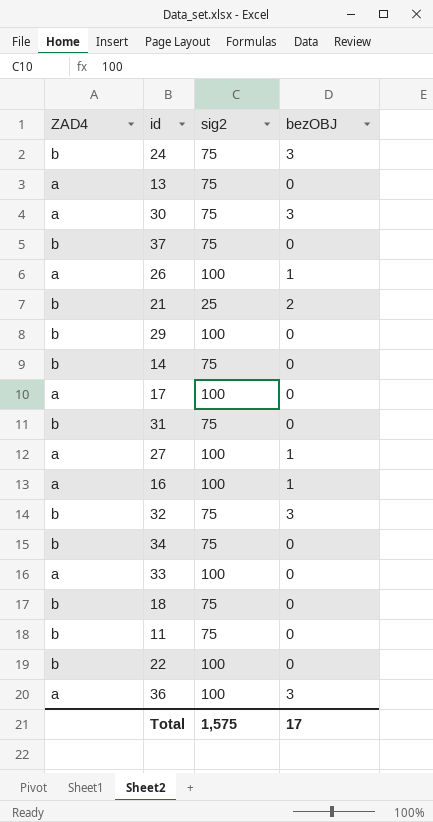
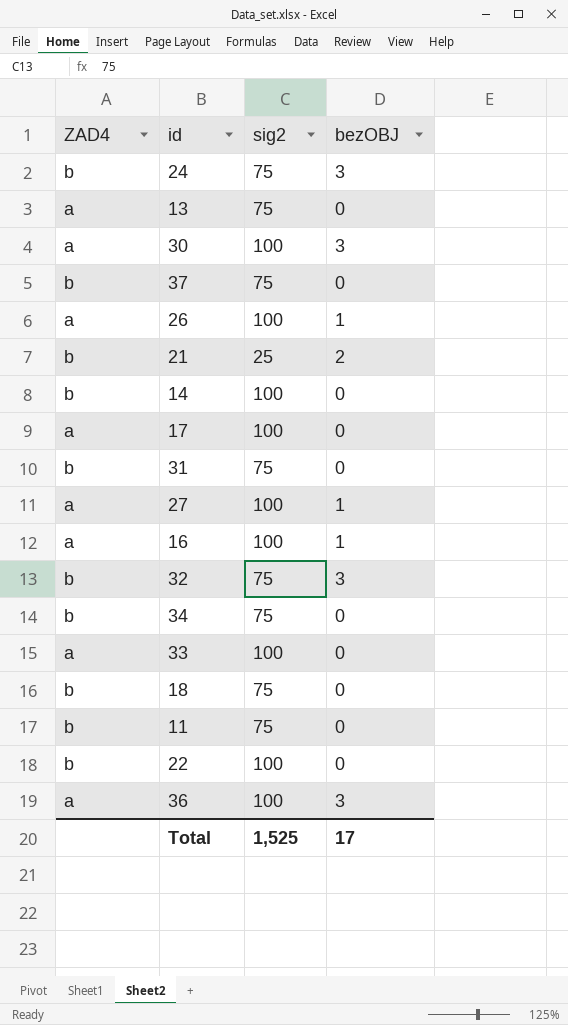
row 29: b | 100 | 0 -> none
30 | sig2: 75 -> 100
14 | sig2: 75 -> 100
Total | sig2: 1,575 -> 1,525

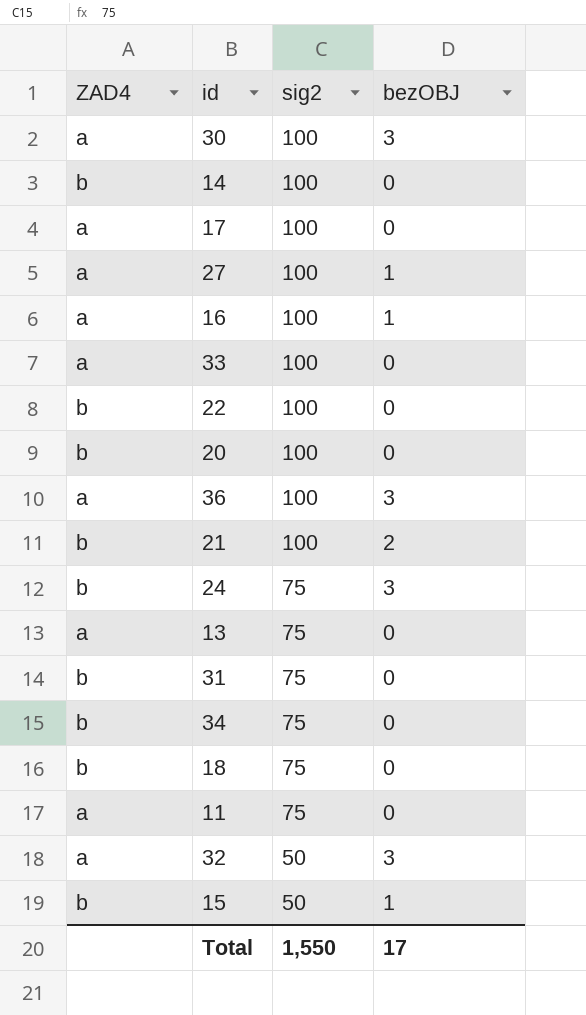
row order: none -> sig2 descending
row 37: b | 75 | 0 -> none
row 26: a | 100 | 1 -> none
row 20: none -> b | 100 | 0
21 | sig2: 25 -> 100
11 | ZAD4: b -> a
32 | ZAD4: b -> a
32 | sig2: 75 -> 50
row 15: none -> b | 50 | 1
Total | sig2: 1,525 -> 1,550

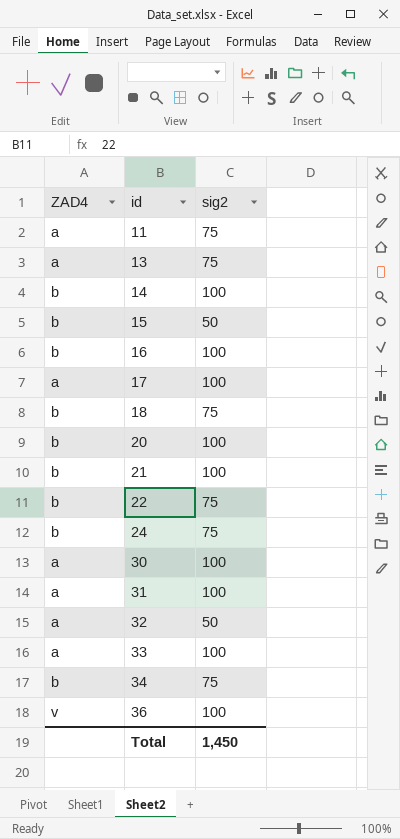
row order: sig2 descending -> id ascending
column bezOBJ | position: 4 -> none
row 27: a | 100 | 1 -> none
16 | ZAD4: a -> b
22 | sig2: 100 -> 75
31 | ZAD4: b -> a
31 | sig2: 75 -> 100
36 | ZAD4: a -> v
Total | sig2: 1,550 -> 1,450

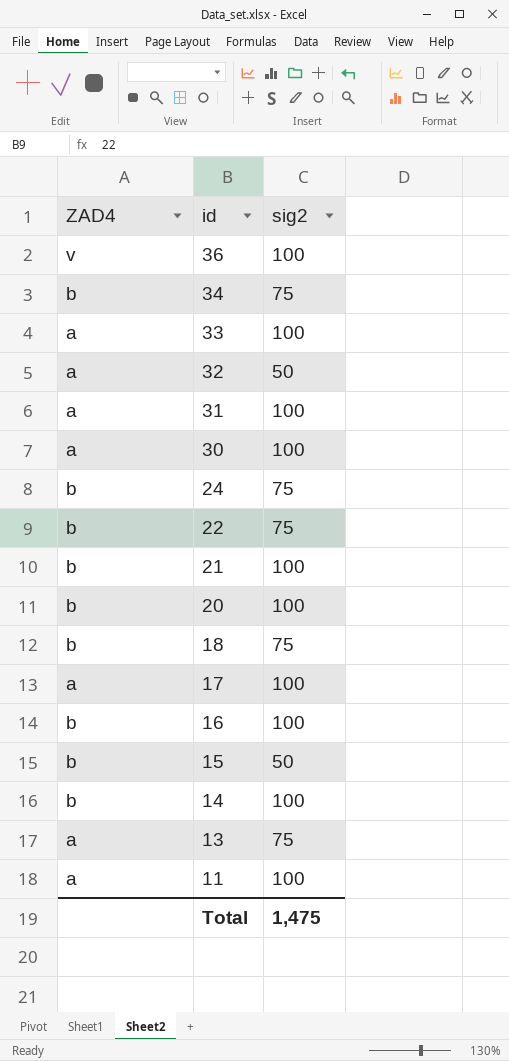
row order: id ascending -> id descending
11 | sig2: 75 -> 100
Total | sig2: 1,450 -> 1,475

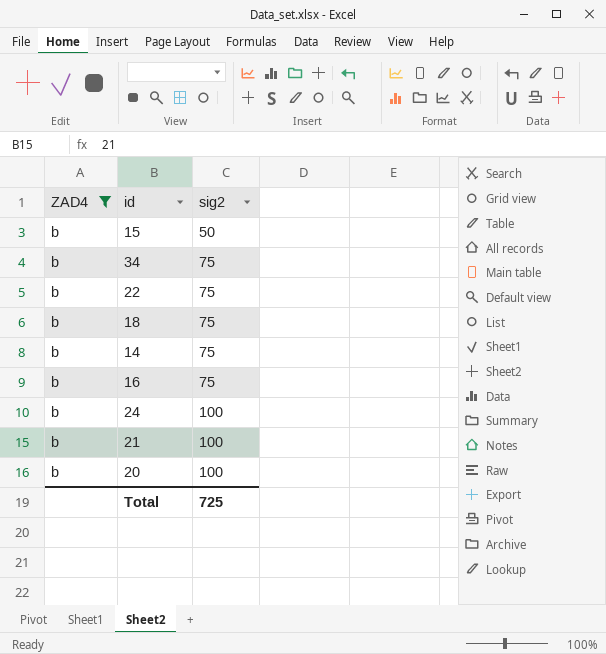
filter: none -> ZAD4 = b
row order: id descending -> sig2 ascending
14 | sig2: 100 -> 75
16 | sig2: 100 -> 75
24 | sig2: 75 -> 100
Total | sig2: 1,475 -> 725

